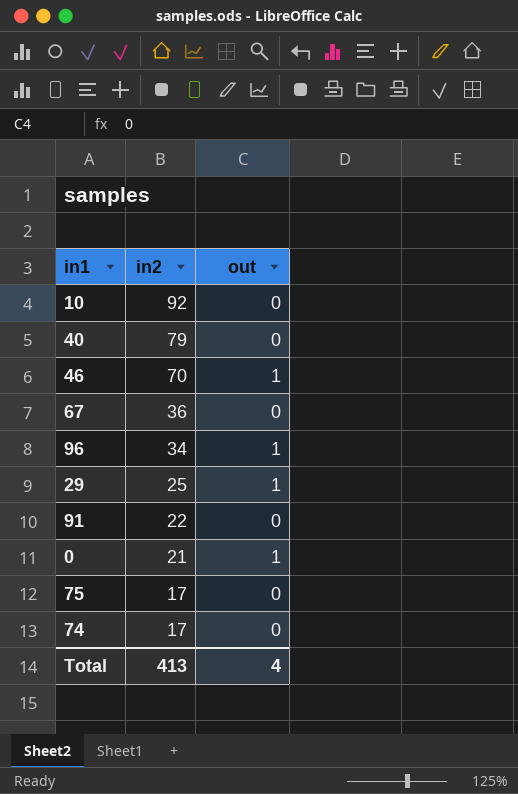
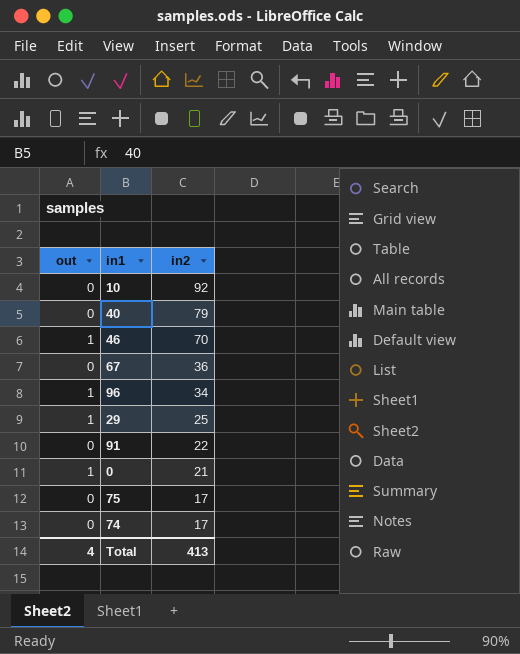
column out | position: 3 -> 1

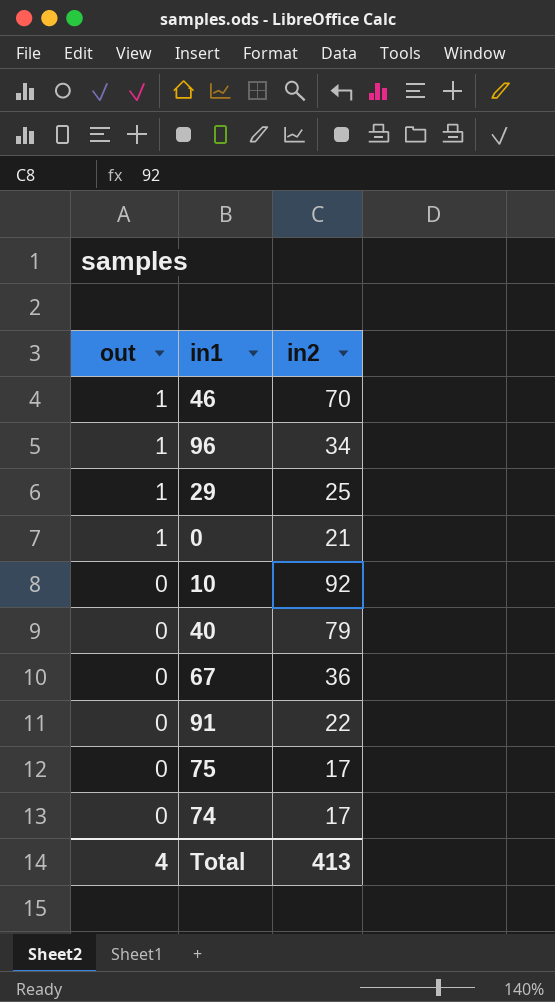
row order: in2 descending -> out descending

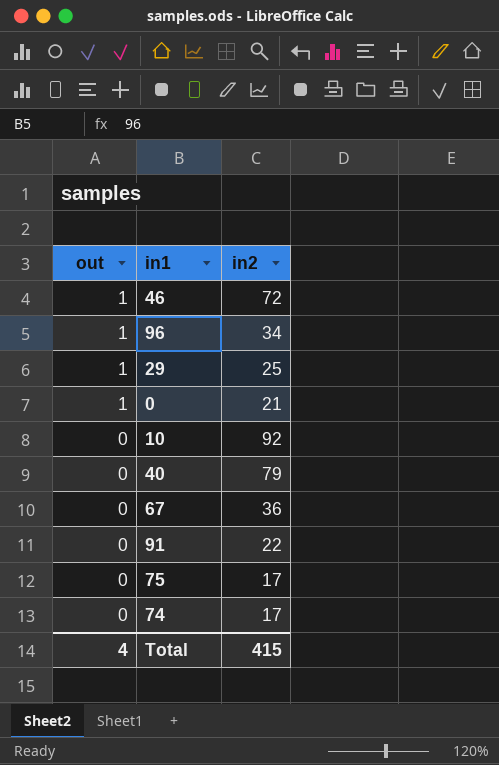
46 | in2: 70 -> 72
Total | in2: 413 -> 415

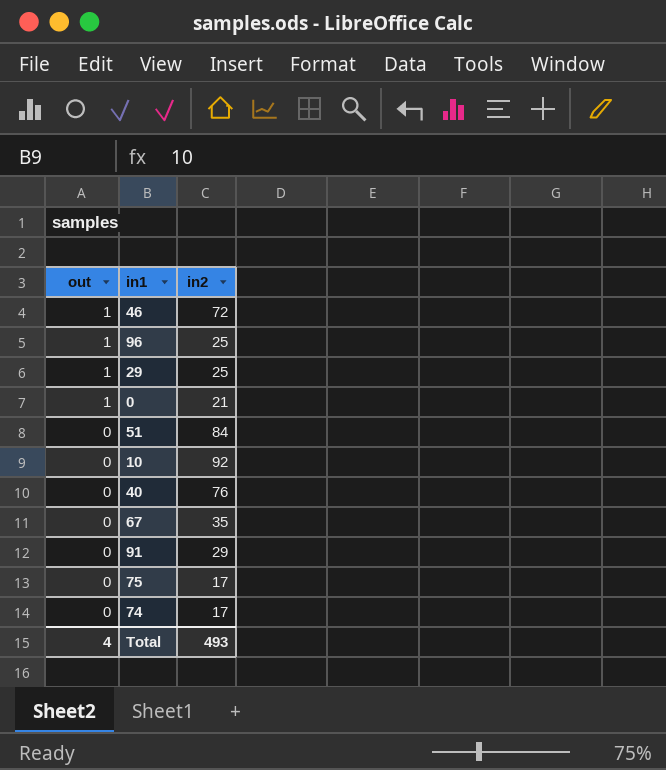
96 | in2: 34 -> 25
row 51: none -> 0 | 84
40 | in2: 79 -> 76
67 | in2: 36 -> 35
91 | in2: 22 -> 29
Total | in2: 415 -> 493

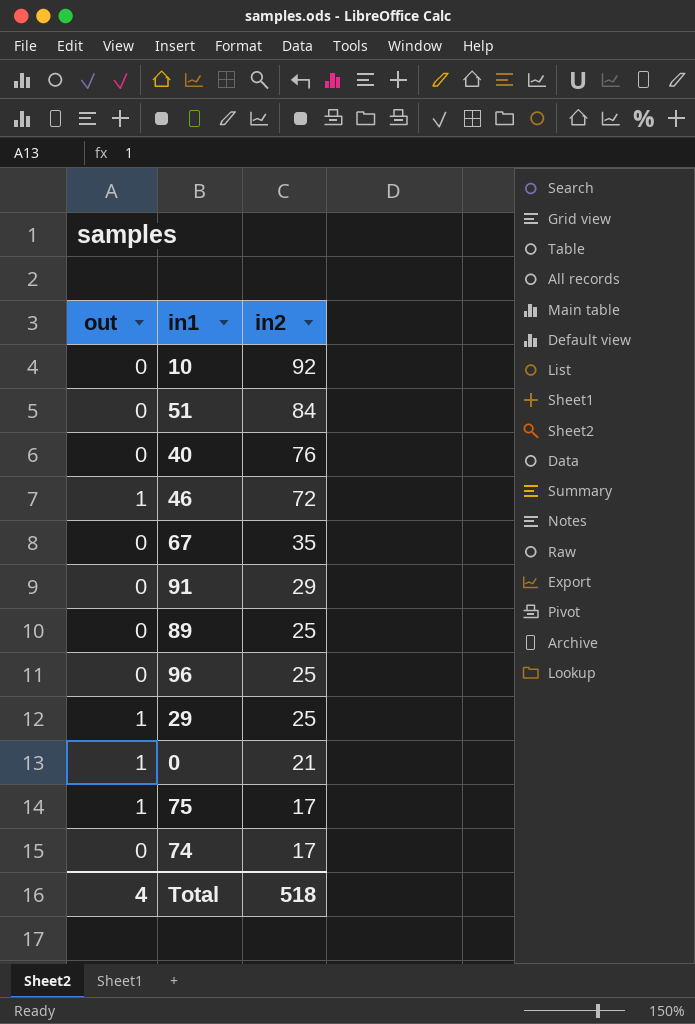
row order: out descending -> in2 descending
row 89: none -> 0 | 25
96 | out: 1 -> 0
75 | out: 0 -> 1
Total | in2: 493 -> 518

